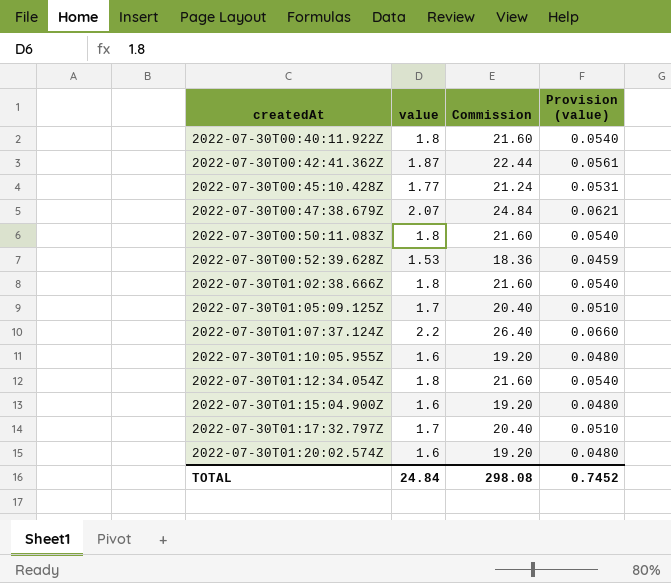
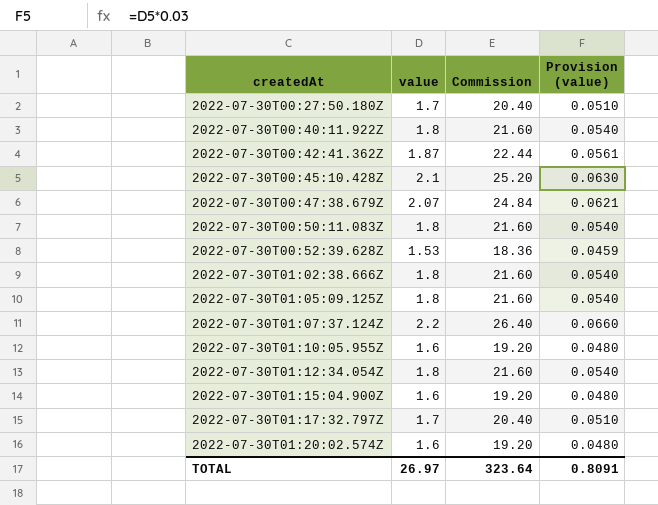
row 2022-07-30T00:27:50.180Z: none -> 1.7 | 20.40 | 0.0510
2022-07-30T00:45:10.428Z | value: 1.77 -> 2.1
2022-07-30T00:45:10.428Z | Commission: 21.24 -> 25.20
2022-07-30T00:45:10.428Z | Provision (value): 0.0531 -> 0.0630
2022-07-30T01:05:09.125Z | value: 1.7 -> 1.8
2022-07-30T01:05:09.125Z | Commission: 20.40 -> 21.60
2022-07-30T01:05:09.125Z | Provision (value): 0.0510 -> 0.0540
TOTAL | value: 24.84 -> 26.97
TOTAL | Commission: 298.08 -> 323.64
TOTAL | Provision (value): 0.7452 -> 0.8091

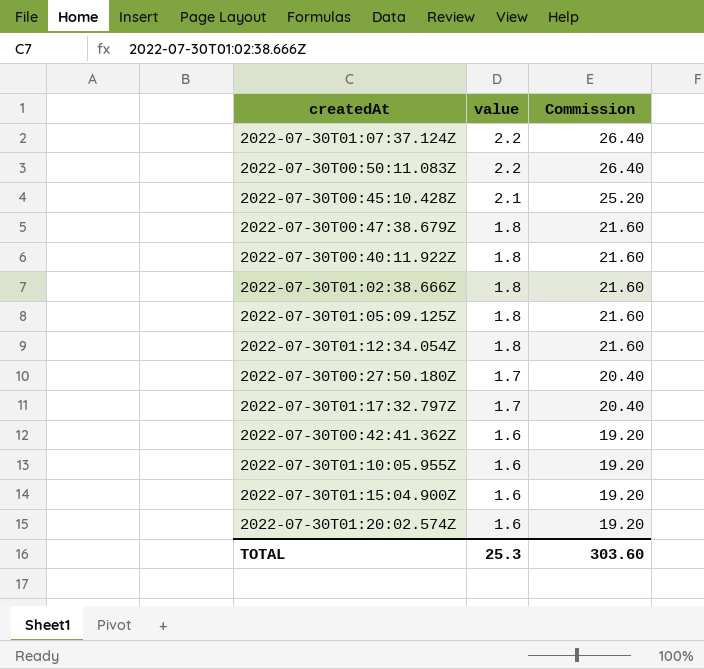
row order: createdAt ascending -> value descending
column Provision (value) | formula: [value] * 0.03 -> none
row 2022-07-30T00:52:39.628Z: 1.53 | 18.36 | 0.0459 -> none
2022-07-30T00:50:11.083Z | value: 1.8 -> 2.2
2022-07-30T00:50:11.083Z | Commission: 21.60 -> 26.40
2022-07-30T00:47:38.679Z | value: 2.07 -> 1.8
2022-07-30T00:47:38.679Z | Commission: 24.84 -> 21.60
2022-07-30T00:42:41.362Z | value: 1.87 -> 1.6
2022-07-30T00:42:41.362Z | Commission: 22.44 -> 19.20
TOTAL | value: 26.97 -> 25.3
TOTAL | Commission: 323.64 -> 303.60

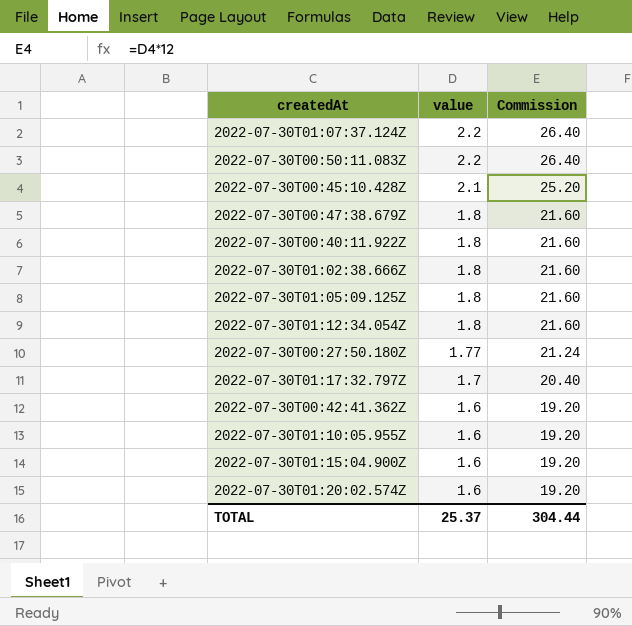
2022-07-30T00:27:50.180Z | value: 1.7 -> 1.77
2022-07-30T00:27:50.180Z | Commission: 20.40 -> 21.24
TOTAL | value: 25.3 -> 25.37
TOTAL | Commission: 303.60 -> 304.44

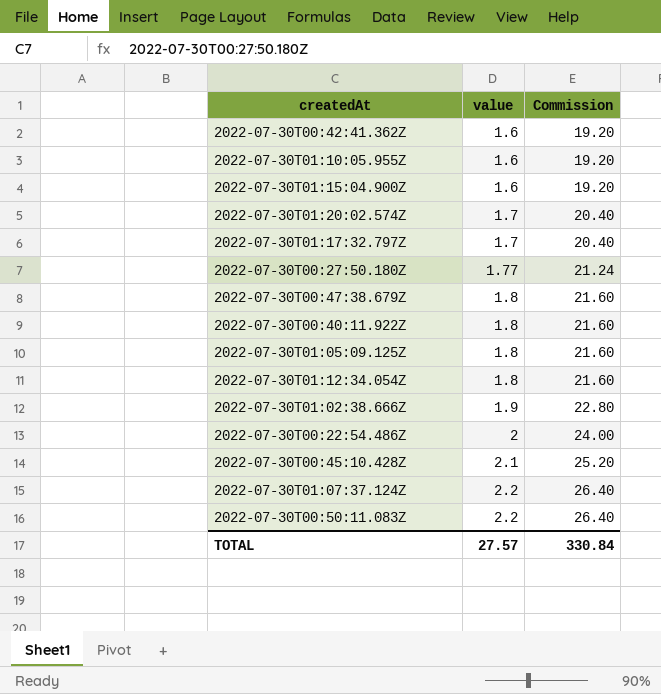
row order: value descending -> value ascending
2022-07-30T01:20:02.574Z | value: 1.6 -> 1.7
2022-07-30T01:20:02.574Z | Commission: 19.20 -> 20.40
2022-07-30T01:02:38.666Z | value: 1.8 -> 1.9
2022-07-30T01:02:38.666Z | Commission: 21.60 -> 22.80
row 2022-07-30T00:22:54.486Z: none -> 2 | 24.00
TOTAL | value: 25.37 -> 27.57
TOTAL | Commission: 304.44 -> 330.84

